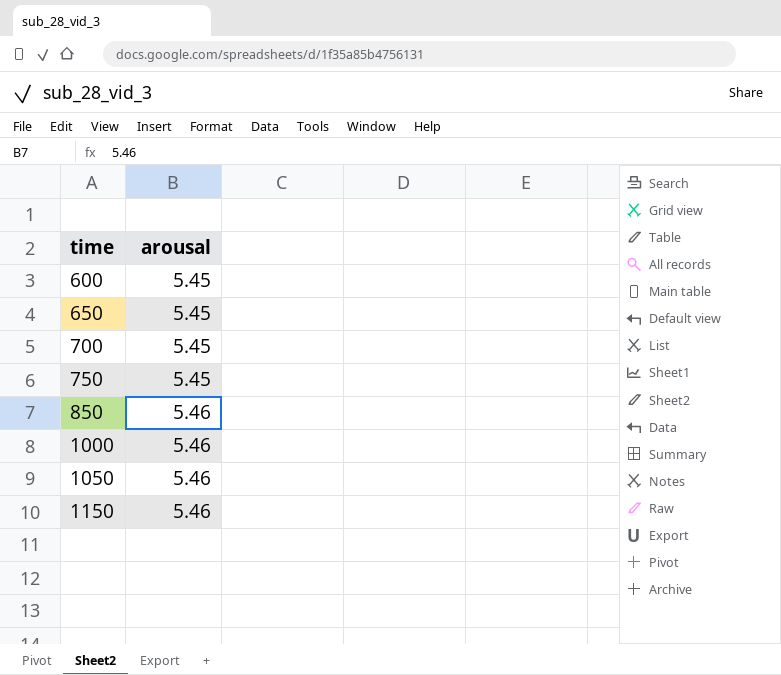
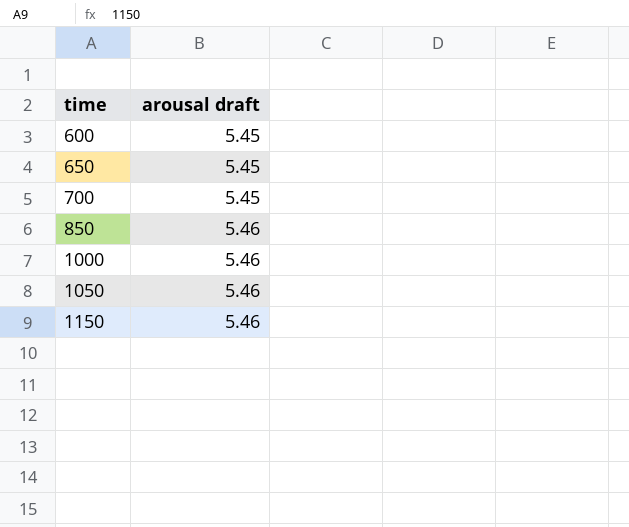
column name: arousal -> arousal draft
row 750: 5.45 -> none

